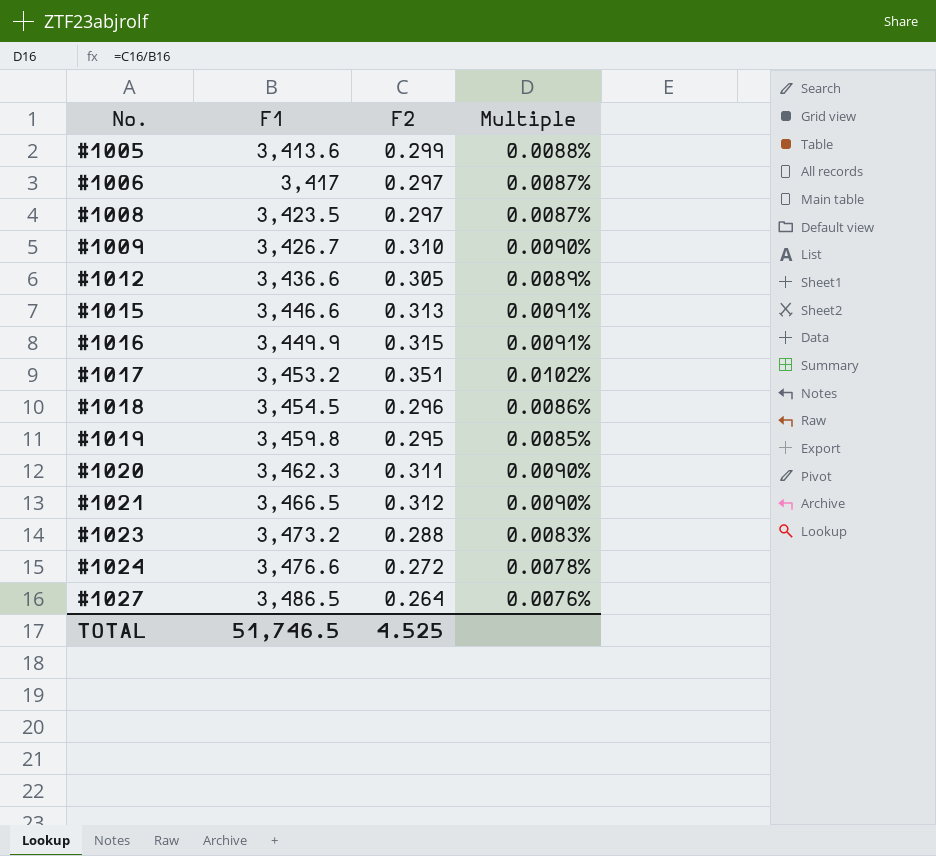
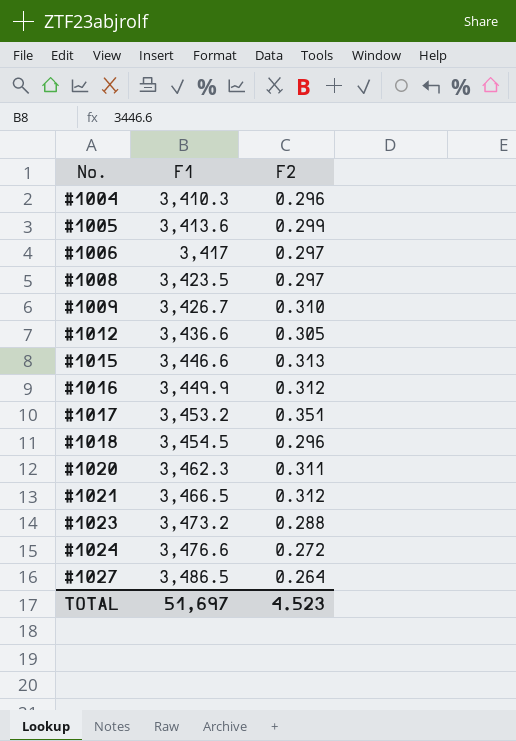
column Multiple | formula: [F2] / [F1] -> none
row #1019: 3,459.8 | 0.295 | 0.0085% -> none
row #1004: none -> 3,410.3 | 0.296
#1016 | F2: 0.315 -> 0.312
TOTAL | F1: 51,746.5 -> 51,697
TOTAL | F2: 4.525 -> 4.523

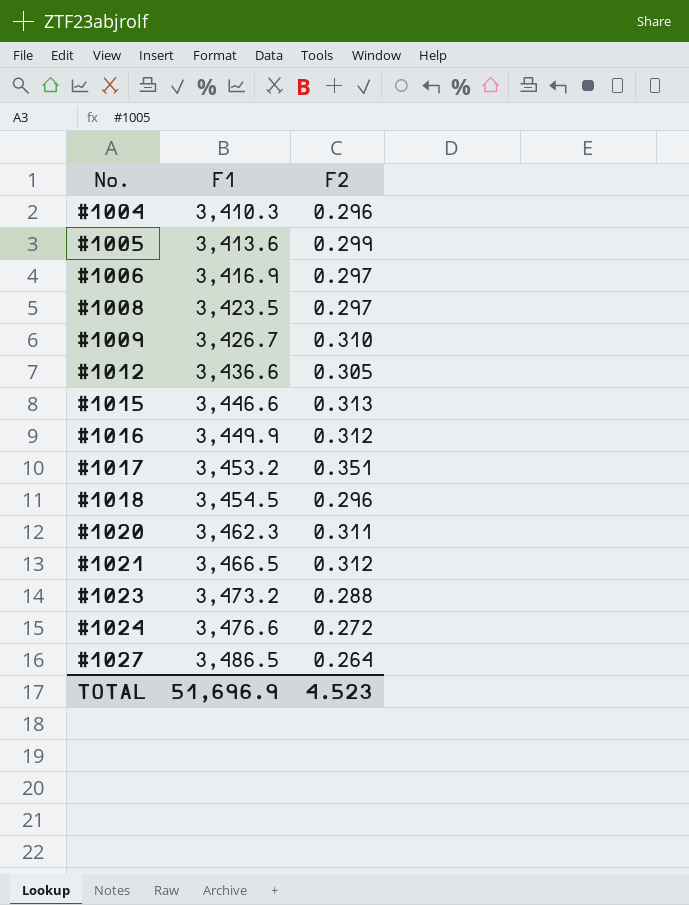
#1006 | F1: 3,417 -> 3,416.9
TOTAL | F1: 51,697 -> 51,696.9

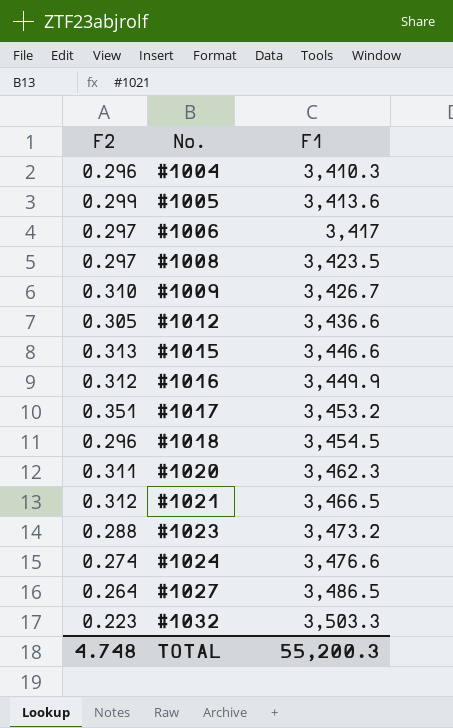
column F2 | position: 3 -> 1
#1006 | F1: 3,416.9 -> 3,417
#1024 | F2: 0.272 -> 0.274
row #1032: none -> 0.223 | 3,503.3
TOTAL | F2: 4.523 -> 4.748
TOTAL | F1: 51,696.9 -> 55,200.3

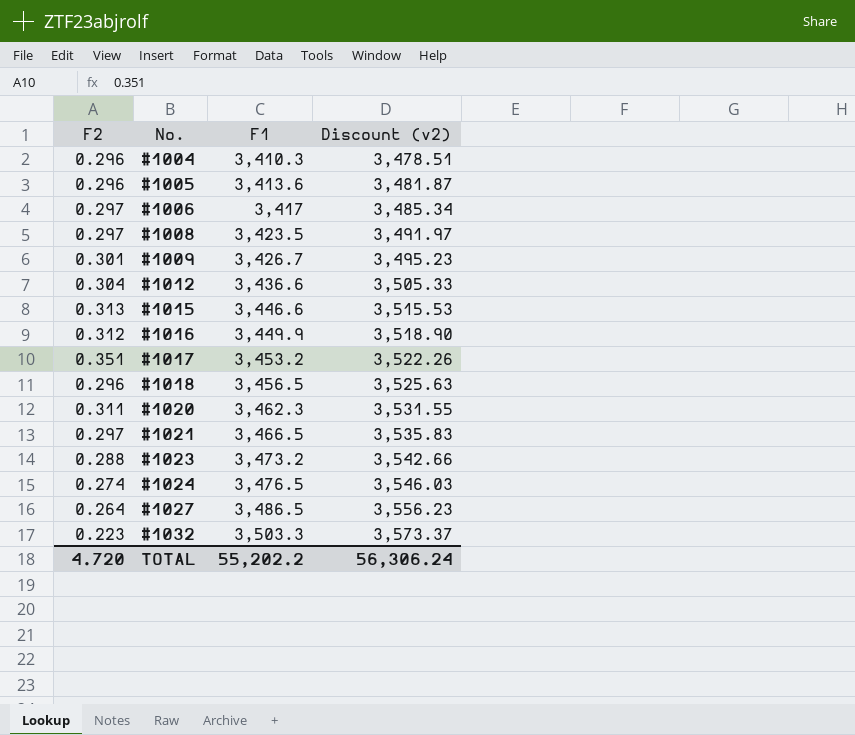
column Discount (v2) | formula: none -> [F1] * 1.02
#1005 | F2: 0.299 -> 0.296
#1009 | F2: 0.310 -> 0.301
#1012 | F2: 0.305 -> 0.304
#1018 | F1: 3,454.5 -> 3,456.5
#1021 | F2: 0.312 -> 0.297
#1024 | F1: 3,476.6 -> 3,476.5
TOTAL | F2: 4.748 -> 4.720
TOTAL | F1: 55,200.3 -> 55,202.2

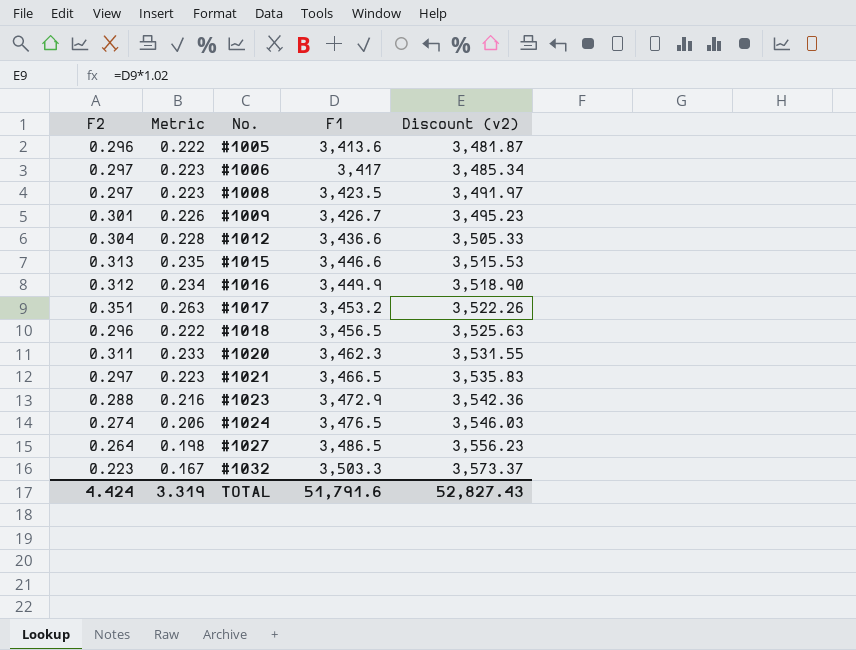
column Metric | formula: none -> [F2] * 0.75
row #1004: 0.296 | 3,410.3 | 3,478.51 -> none
#1023 | F1: 3,473.2 -> 3,472.9
#1023 | Discount (v2): 3,542.66 -> 3,542.36
TOTAL | F2: 4.720 -> 4.424
TOTAL | F1: 55,202.2 -> 51,791.6
TOTAL | Discount (v2): 56,306.24 -> 52,827.43

